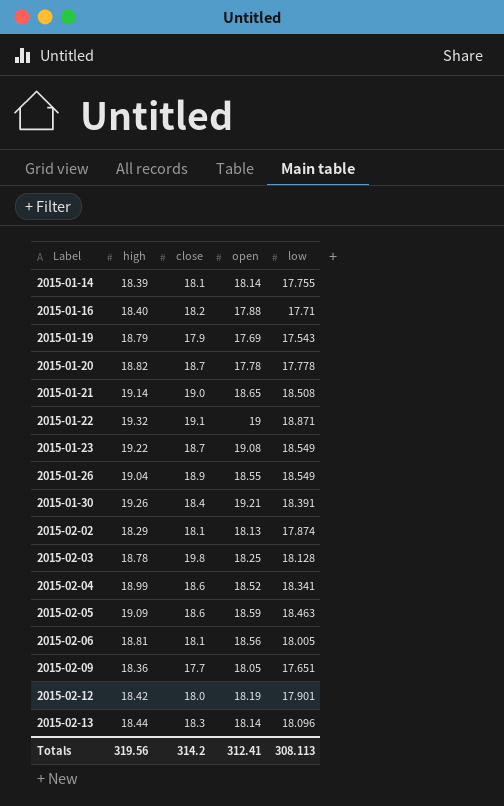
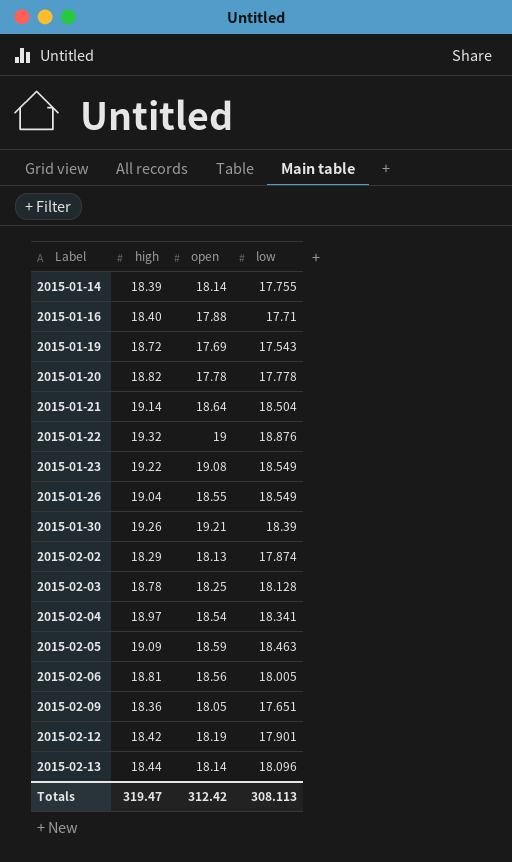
column close | position: 3 -> none
2015-01-19 | high: 18.79 -> 18.72
2015-01-21 | open: 18.65 -> 18.64
2015-01-21 | low: 18.508 -> 18.504
2015-01-22 | low: 18.871 -> 18.876
2015-01-30 | low: 18.391 -> 18.39
2015-02-04 | high: 18.99 -> 18.97
2015-02-04 | open: 18.52 -> 18.54
Totals | high: 319.56 -> 319.47
Totals | open: 312.41 -> 312.42

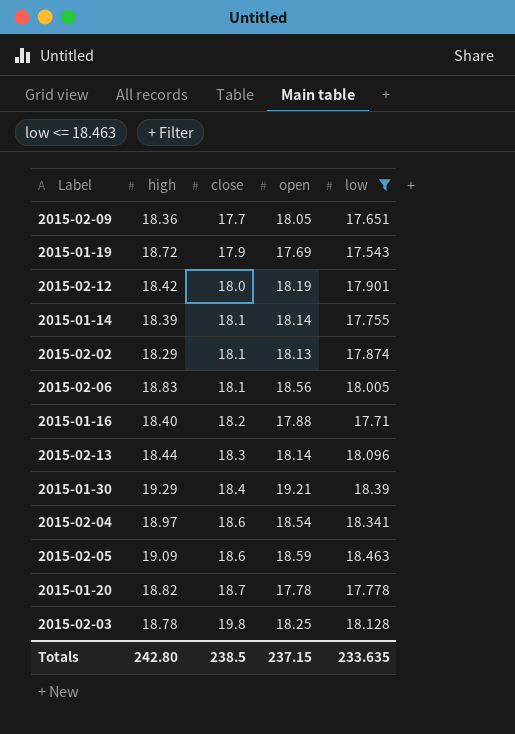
filter: none -> low <= 18.463
row order: Label ascending -> close ascending
column close | position: none -> 3
2015-02-06 | high: 18.81 -> 18.83
2015-01-30 | high: 19.26 -> 19.29
Totals | high: 319.47 -> 242.80
Totals | open: 312.42 -> 237.15
Totals | low: 308.113 -> 233.635

